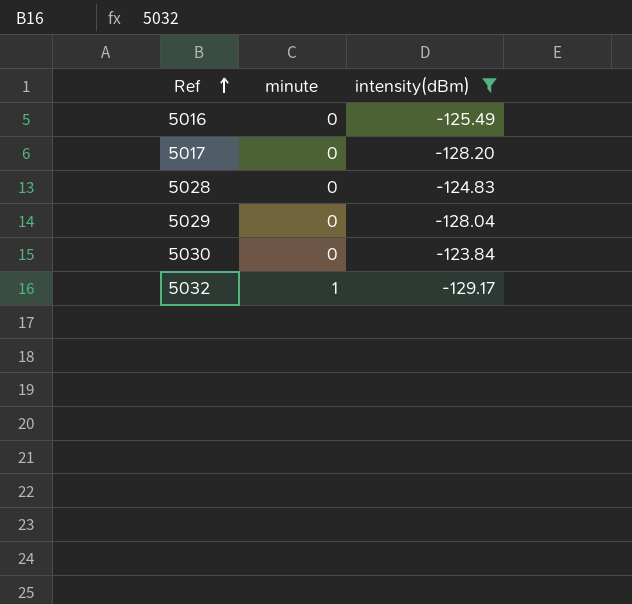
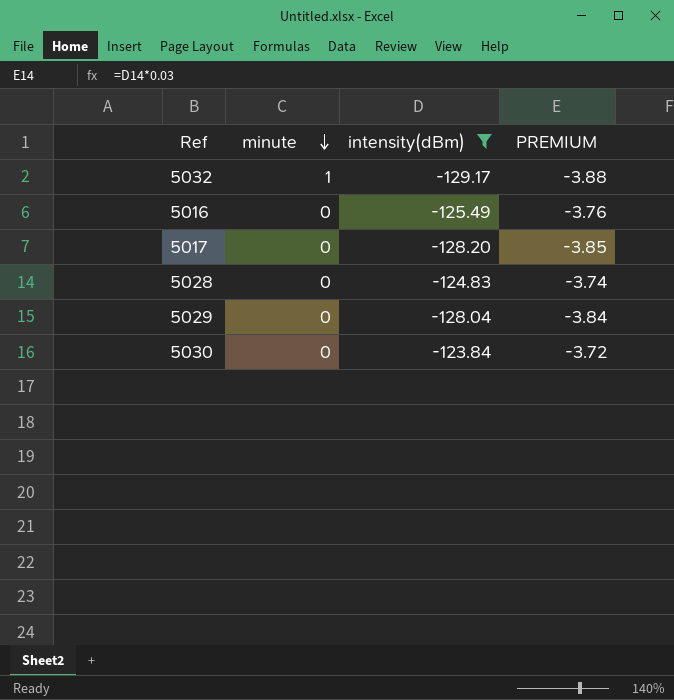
row order: Ref ascending -> minute descending
column PREMIUM | formula: none -> [intensity(dBm)] * 0.03

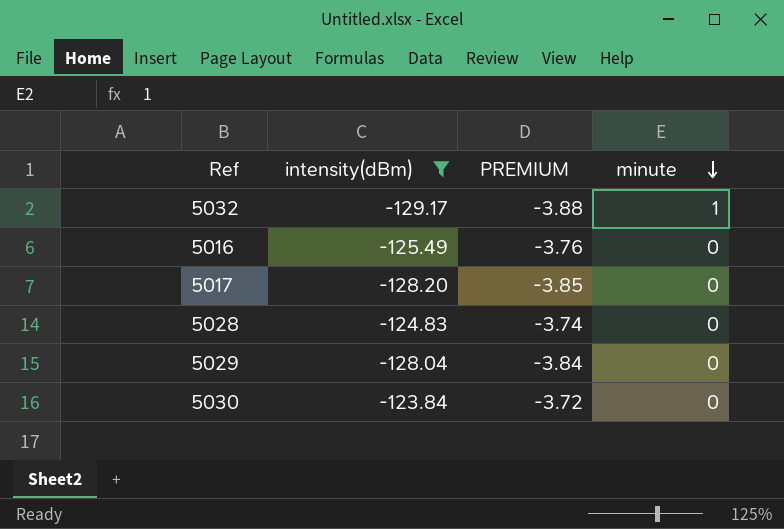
column minute | position: 2 -> 4

